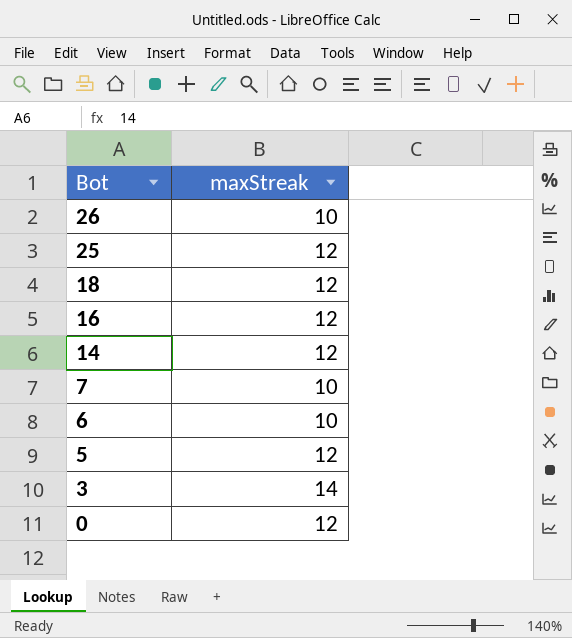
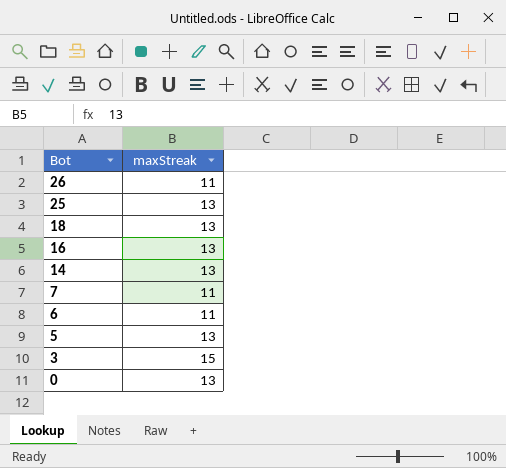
26 | maxStreak: 10 -> 11
25 | maxStreak: 12 -> 13
18 | maxStreak: 12 -> 13
16 | maxStreak: 12 -> 13
14 | maxStreak: 12 -> 13
7 | maxStreak: 10 -> 11
6 | maxStreak: 10 -> 11
5 | maxStreak: 12 -> 13
3 | maxStreak: 14 -> 15
0 | maxStreak: 12 -> 13

